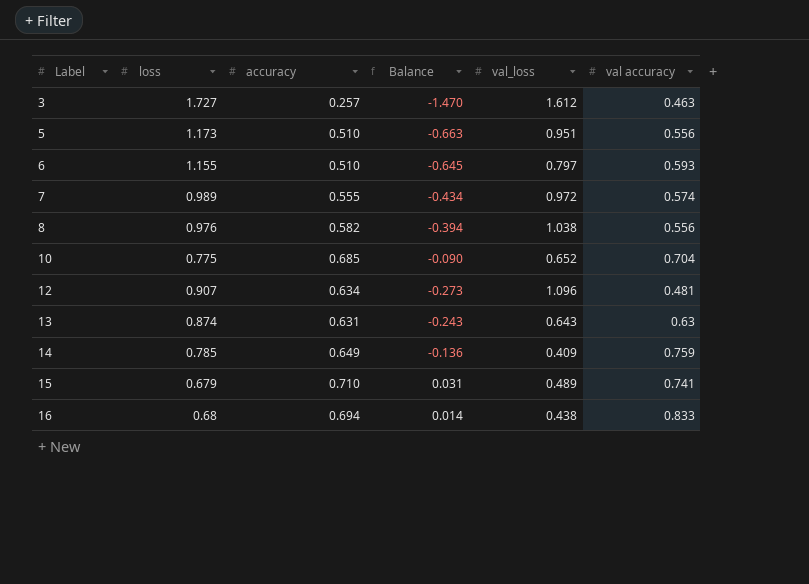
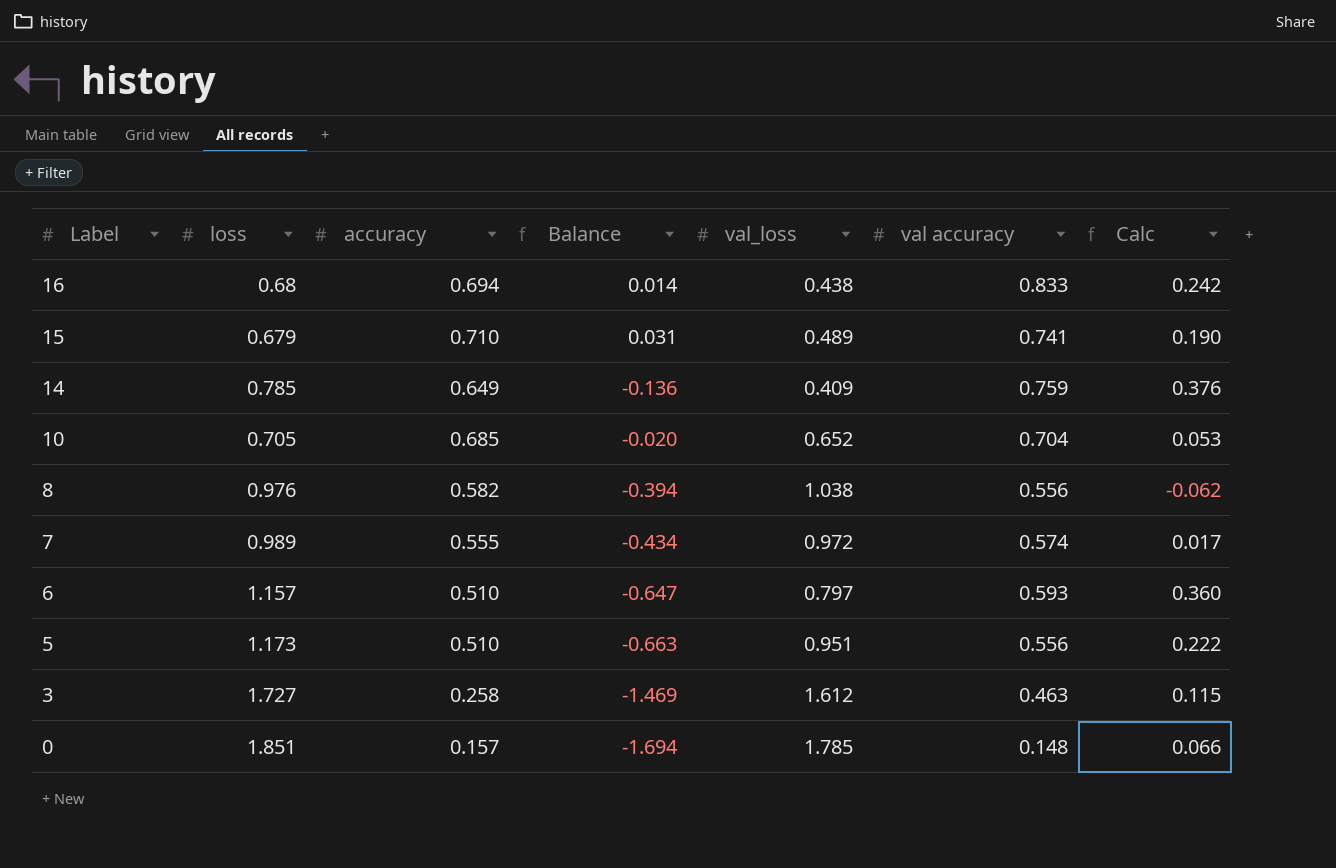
row order: Label ascending -> Label descending
column Calc | formula: none -> [loss] - [val_loss]
row 12: 0.907 | 0.634 | -0.273 | 1.096 | 0.481 -> none
row 13: 0.874 | 0.631 | -0.243 | 0.643 | 0.63 -> none
10 | loss: 0.775 -> 0.705
10 | Balance: -0.090 -> -0.020
6 | loss: 1.155 -> 1.157
6 | Balance: -0.645 -> -0.647
3 | accuracy: 0.257 -> 0.258
3 | Balance: -1.470 -> -1.469
row 0: none -> 1.851 | 0.157 | -1.694 | 1.785 | 0.148 | 0.066

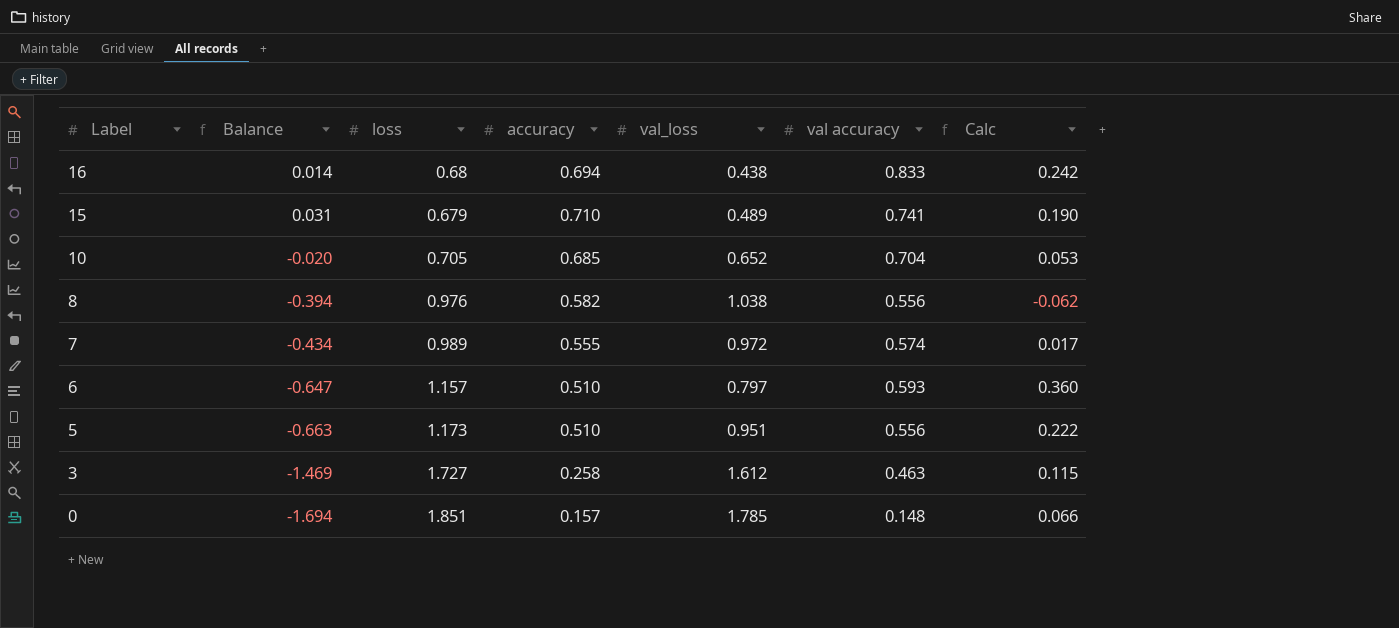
column Balance | position: 4 -> 2
row 14: 0.785 | 0.649 | -0.136 | 0.409 | 0.759 | 0.376 -> none

